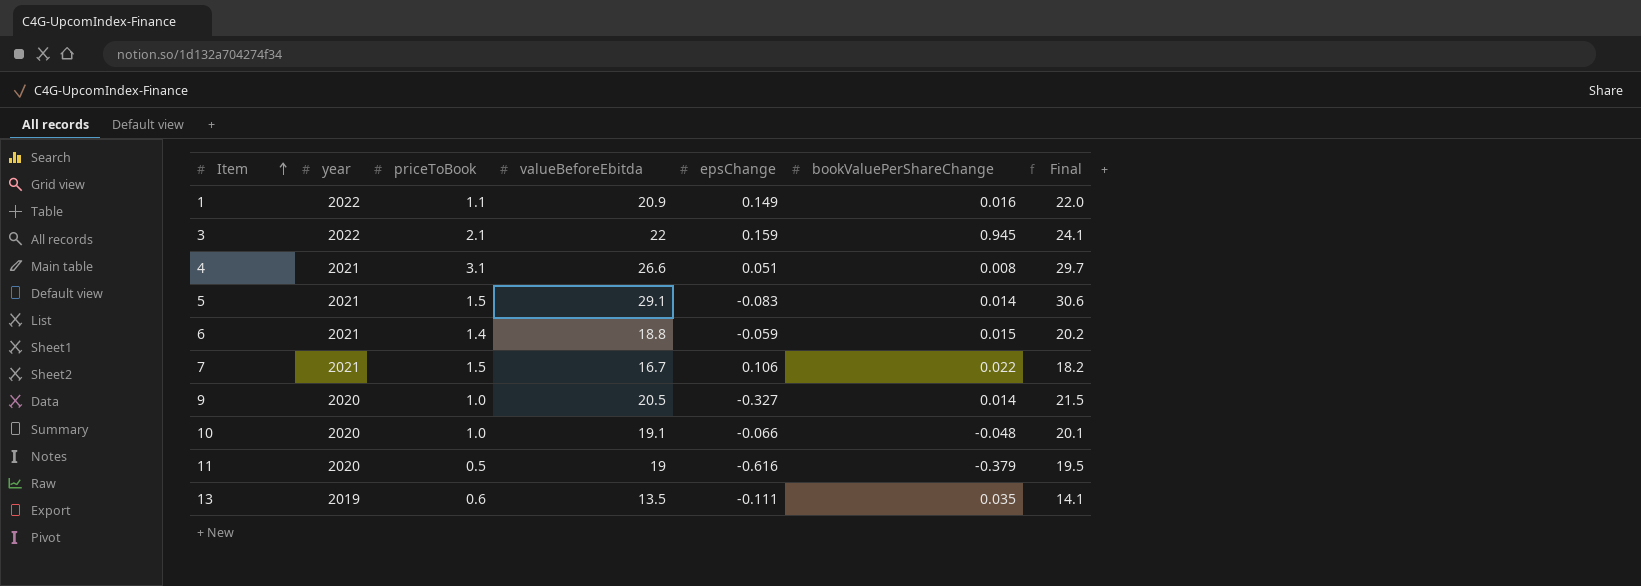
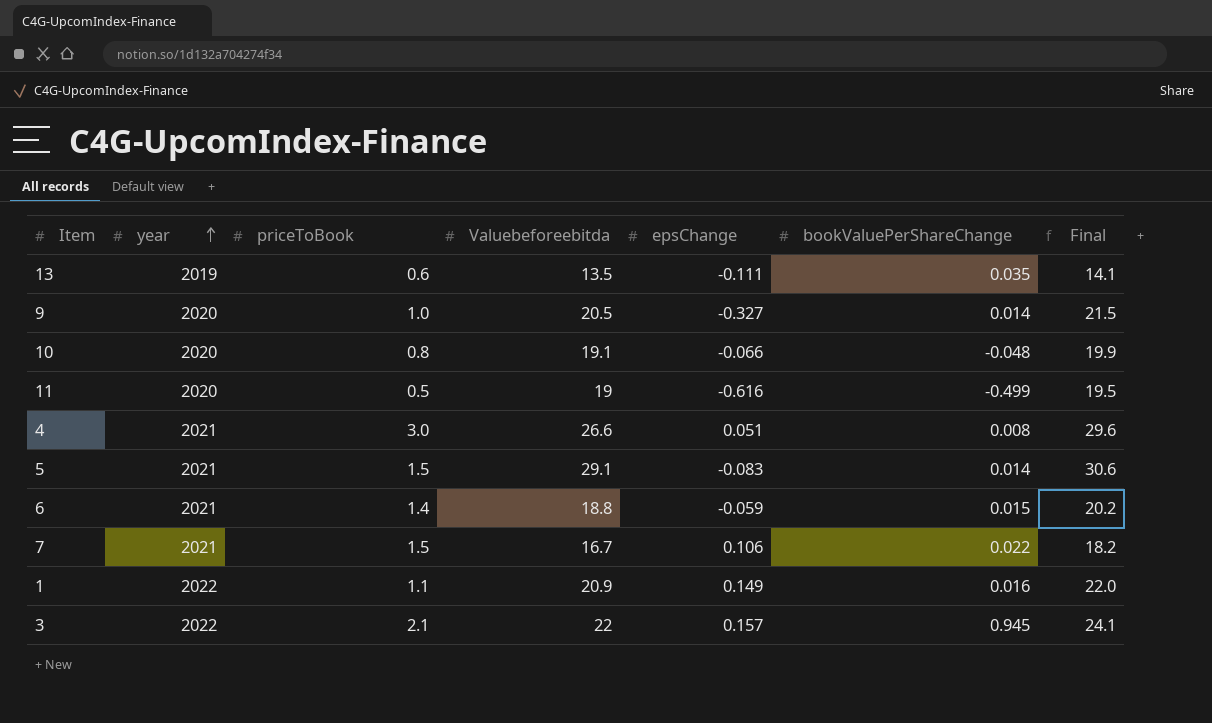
row order: Item ascending -> year ascending
column name: valueBeforeEbitda -> Valuebeforeebitda
10 | priceToBook: 1.0 -> 0.8
10 | Final: 20.1 -> 19.9
11 | bookValuePerShareChange: -0.379 -> -0.499
4 | priceToBook: 3.1 -> 3.0
4 | Final: 29.7 -> 29.6
3 | epsChange: 0.159 -> 0.157

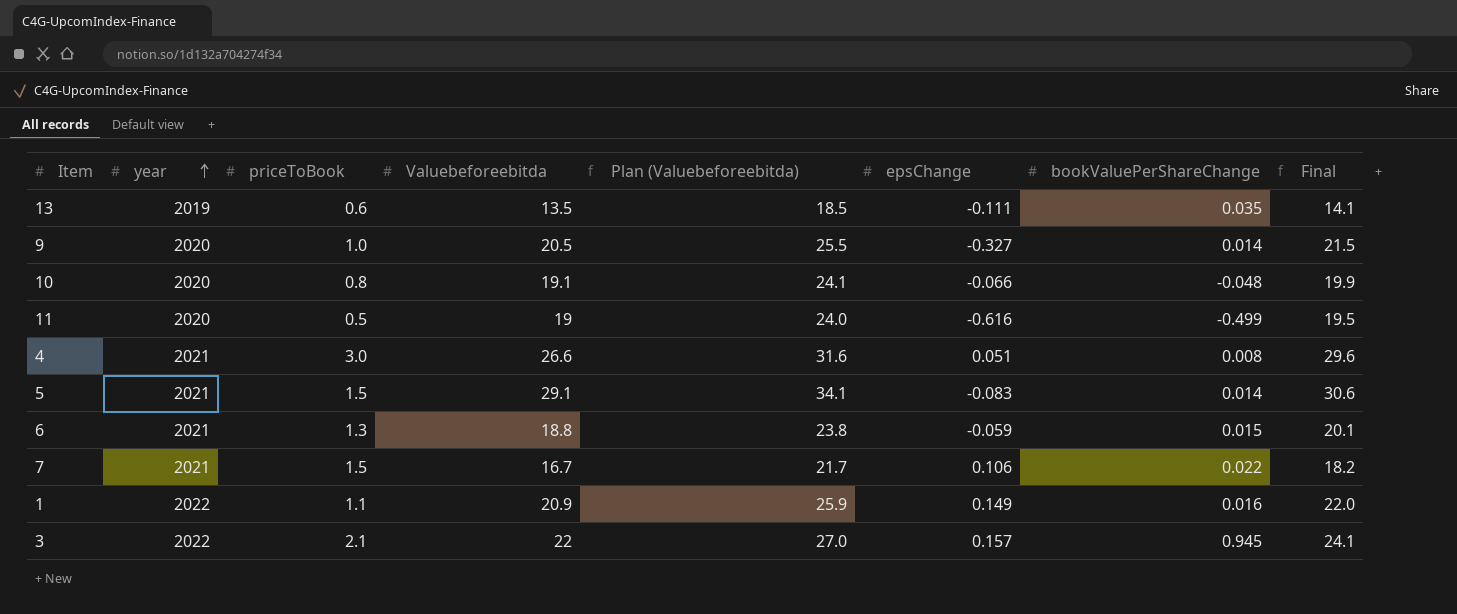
column Plan (Valuebeforeebitda) | formula: none -> [Valuebeforeebitda] + 5
6 | priceToBook: 1.4 -> 1.3
6 | Final: 20.2 -> 20.1

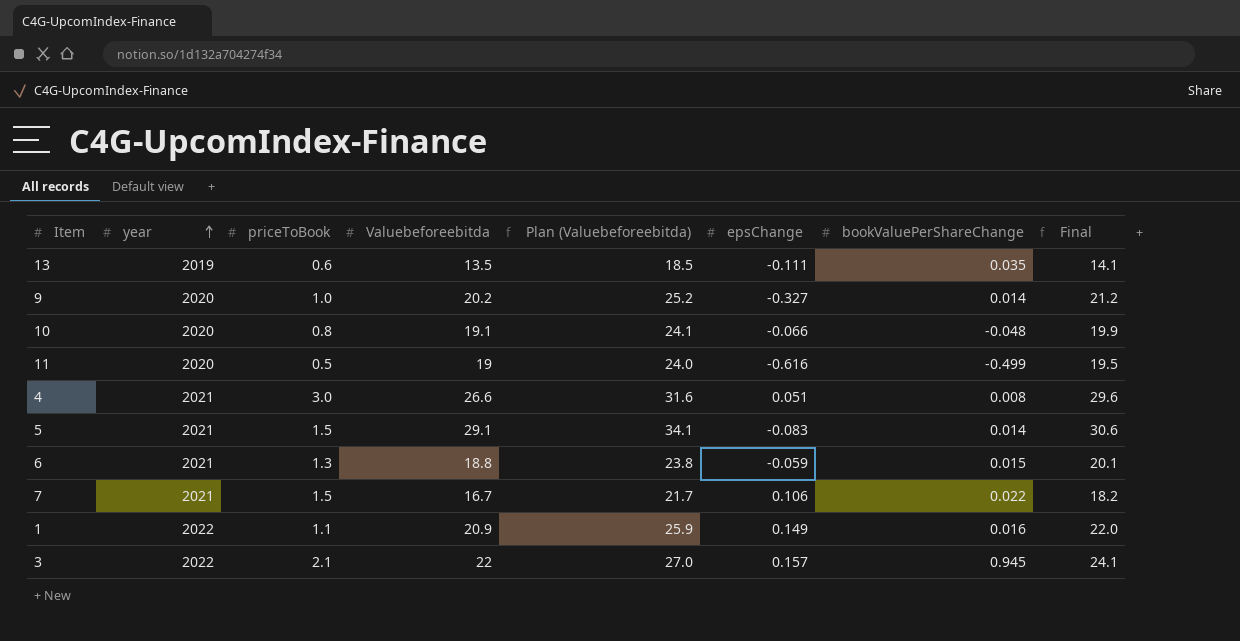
9 | Valuebeforeebitda: 20.5 -> 20.2
9 | Plan (Valuebeforeebitda): 25.5 -> 25.2
9 | Final: 21.5 -> 21.2

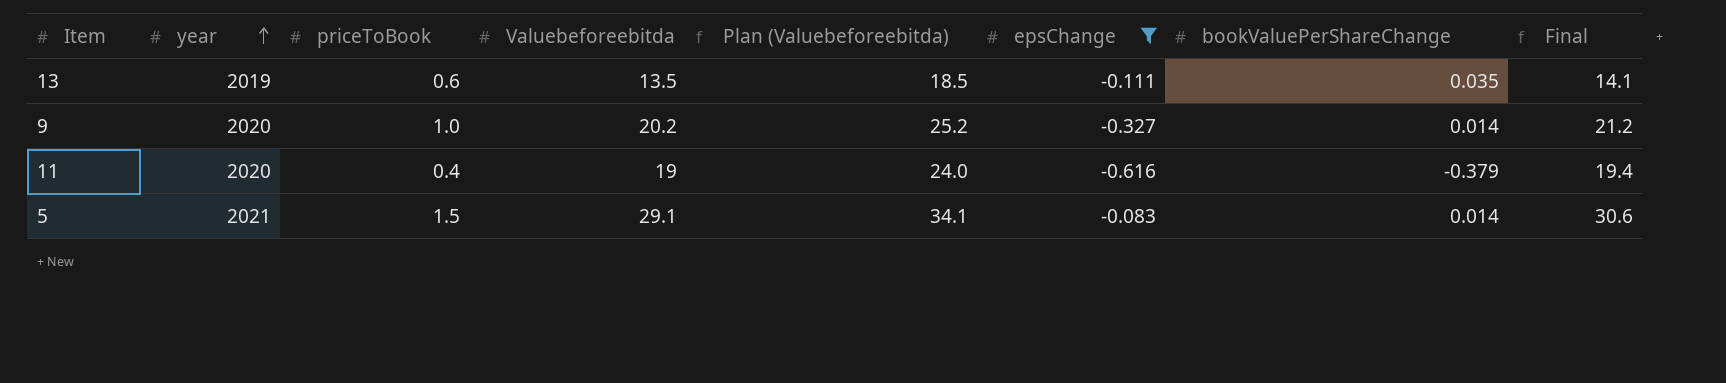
filter: none -> epsChange <= -0.083
11 | priceToBook: 0.5 -> 0.4
11 | bookValuePerShareChange: -0.499 -> -0.379
11 | Final: 19.5 -> 19.4

